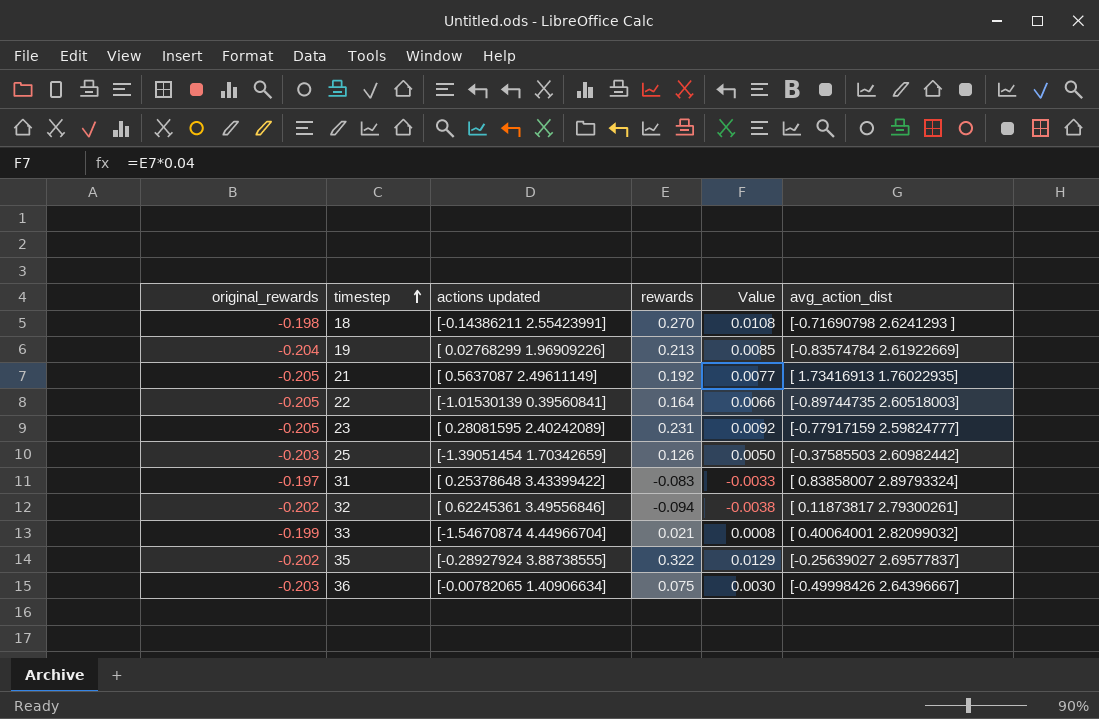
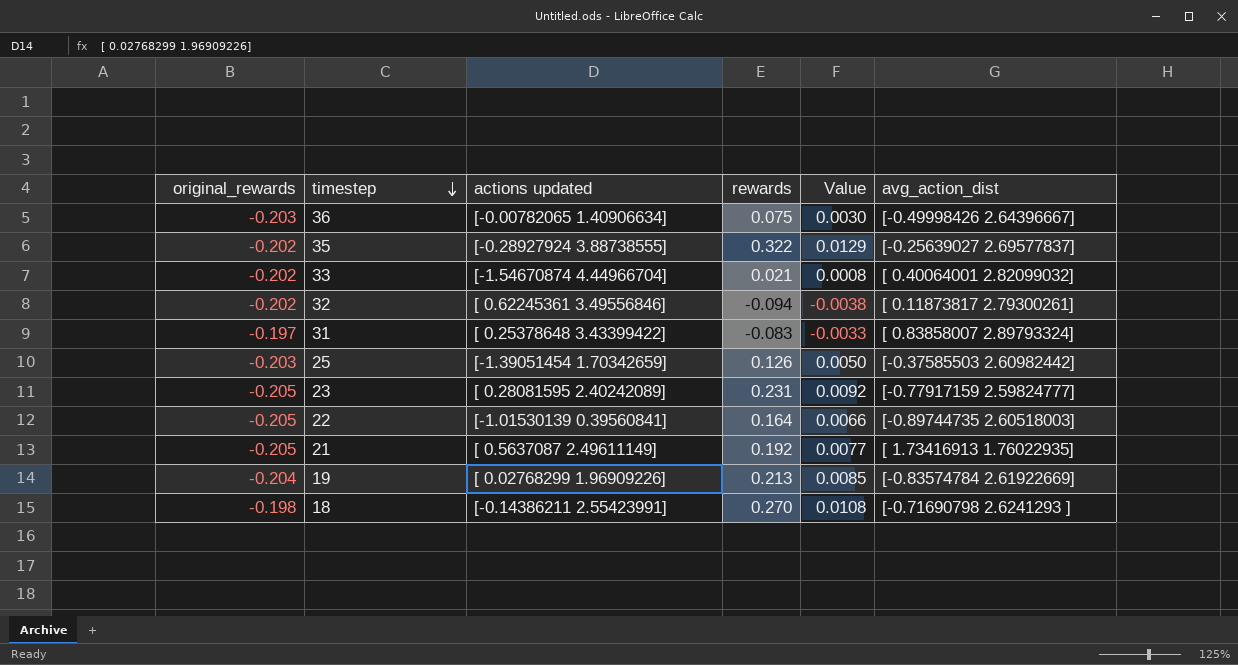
row order: timestep ascending -> timestep descending
33 | original_rewards: -0.199 -> -0.202

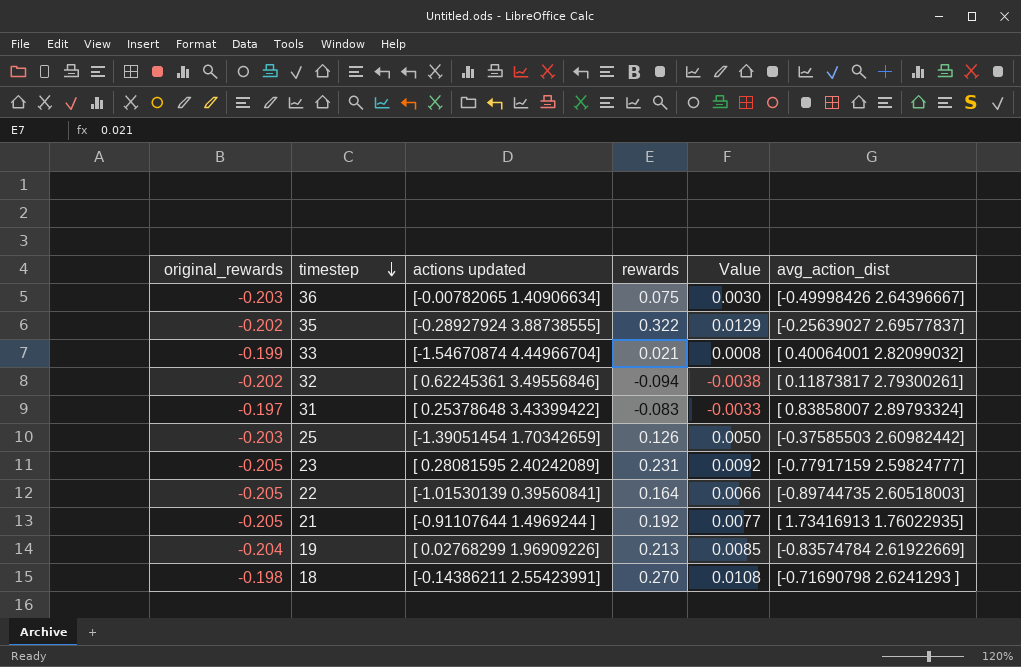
33 | original_rewards: -0.202 -> -0.199
21 | actions updated: [ 0.5637087 2.49611149] -> [-0.91107644 1.4969244 ]

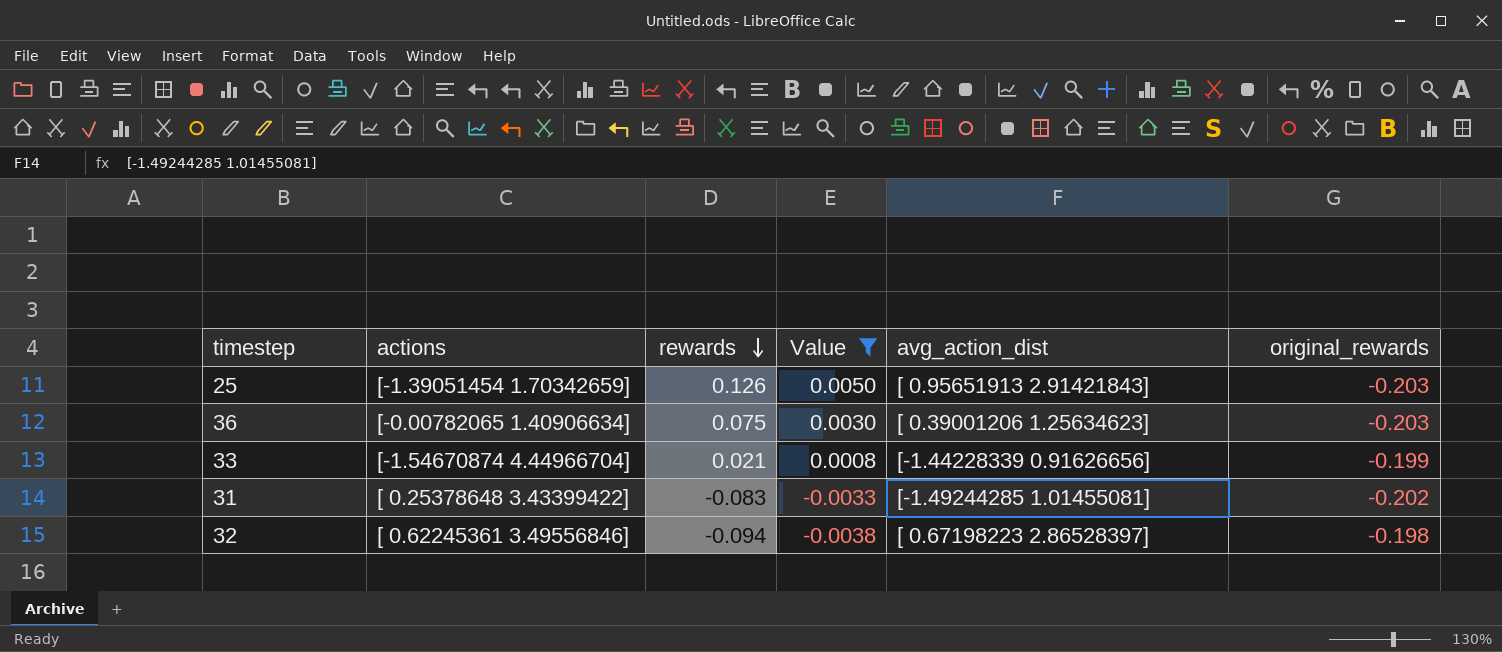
filter: none -> Value <= 0.0050
row order: timestep descending -> rewards descending
column name: actions updated -> actions
column original_rewards | position: 1 -> 6
25 | avg_action_dist: [-0.37585503 2.60982442] -> [ 0.95651913 2.91421843]
36 | avg_action_dist: [-0.49998426 2.64396667] -> [ 0.39001206 1.25634623]
33 | avg_action_dist: [ 0.40064001 2.82099032] -> [-1.44228339 0.91626656]
31 | avg_action_dist: [ 0.83858007 2.89793324] -> [-1.49244285 1.01455081]
31 | original_rewards: -0.197 -> -0.202
32 | avg_action_dist: [ 0.11873817 2.79300261] -> [ 0.67198223 2.86528397]
32 | original_rewards: -0.202 -> -0.198

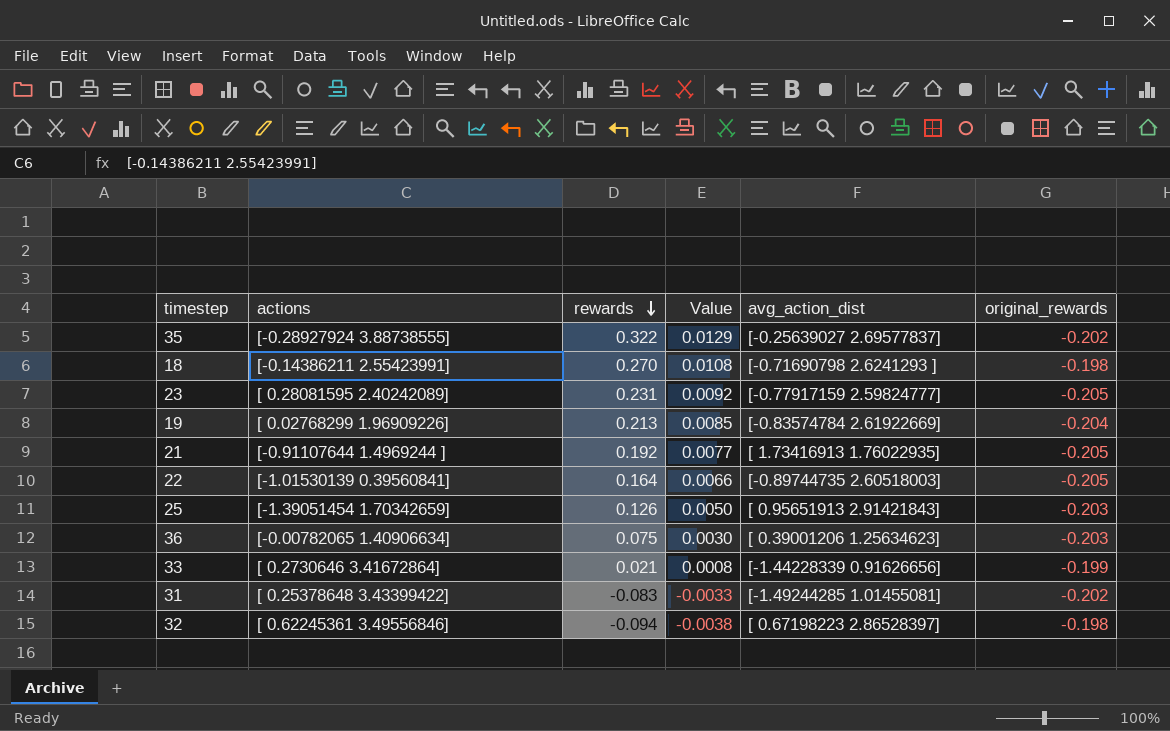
filter: Value <= 0.0050 -> none
33 | actions: [-1.54670874 4.44966704] -> [ 0.2730646 3.41672864]

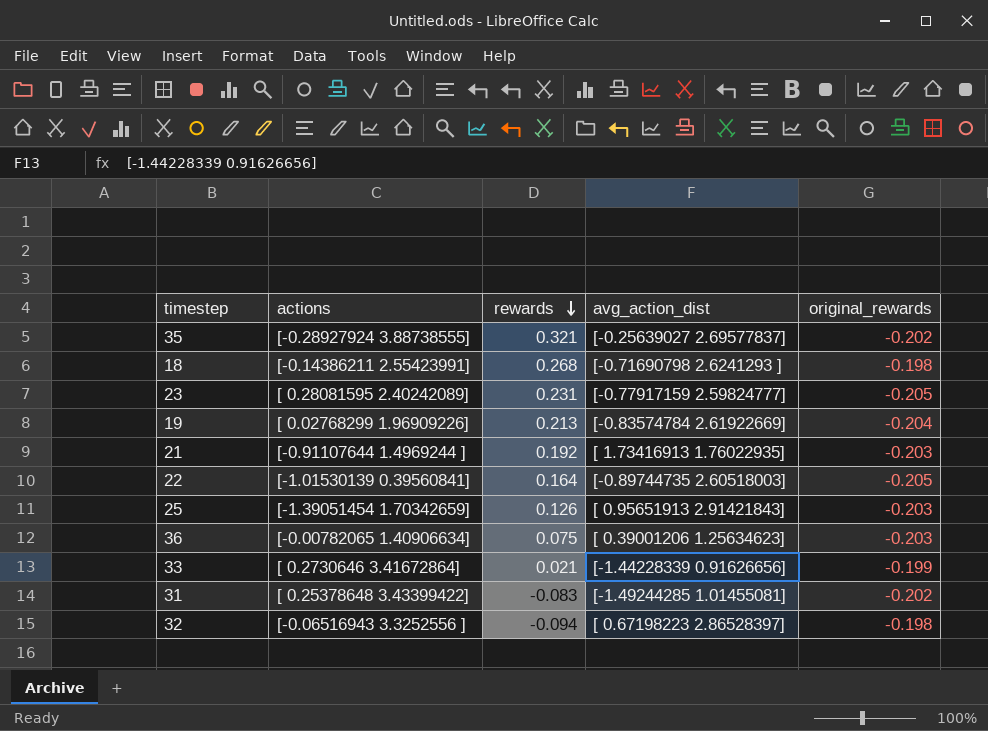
column Value | formula: [rewards] * 0.04 -> none
35 | rewards: 0.322 -> 0.321
18 | rewards: 0.270 -> 0.268
21 | original_rewards: -0.205 -> -0.203
32 | actions: [ 0.62245361 3.49556846] -> [-0.06516943 3.3252556 ]

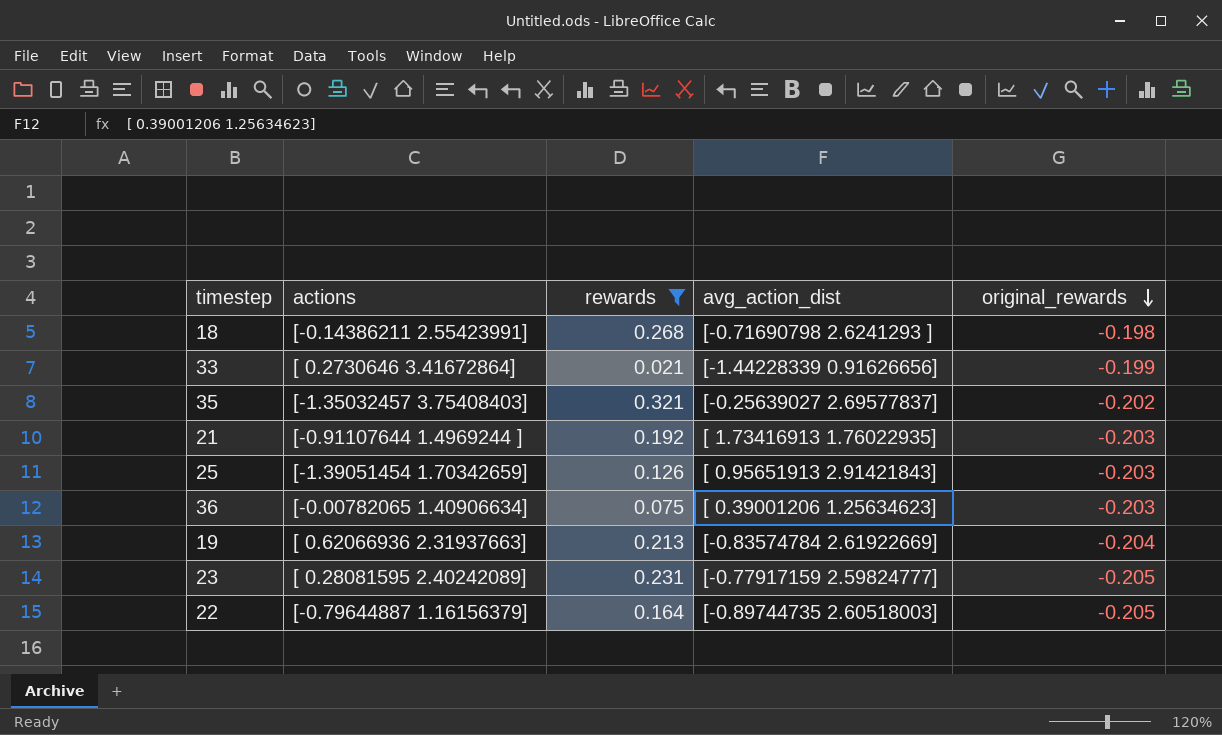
filter: none -> rewards >= 0.021
row order: rewards descending -> original_rewards descending
35 | actions: [-0.28927924 3.88738555] -> [-1.35032457 3.75408403]
19 | actions: [ 0.02768299 1.96909226] -> [ 0.62066936 2.31937663]
22 | actions: [-1.01530139 0.39560841] -> [-0.79644887 1.16156379]

